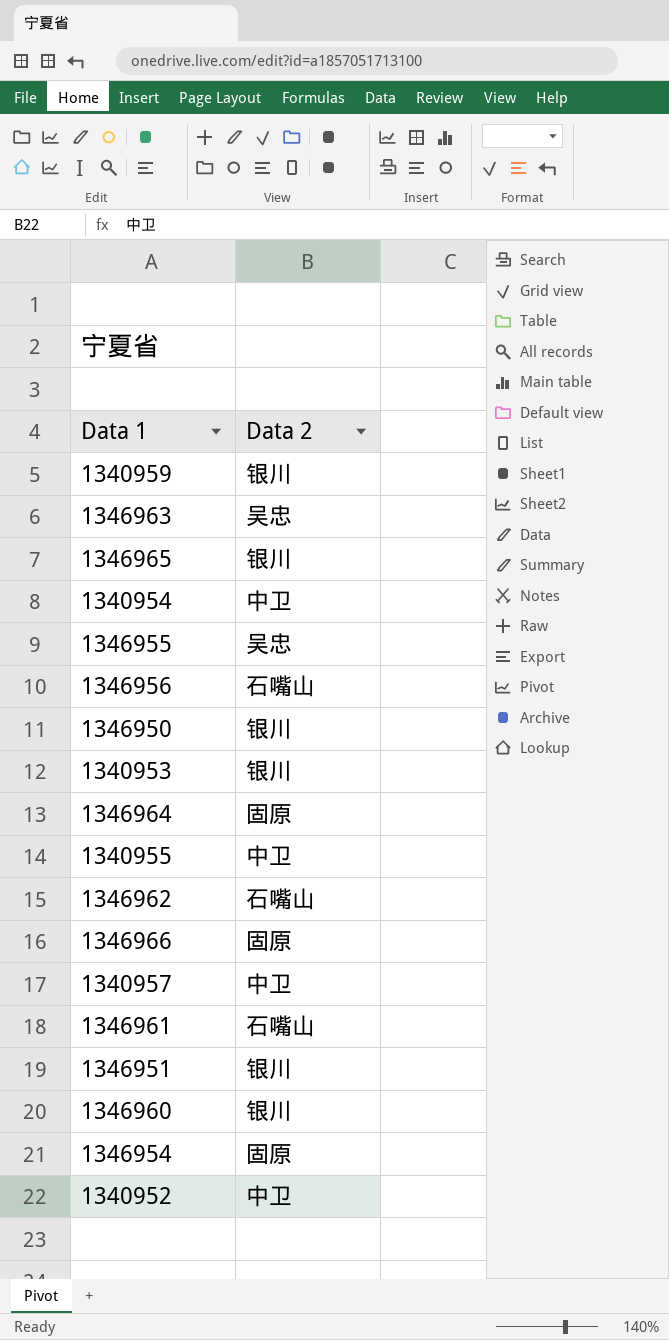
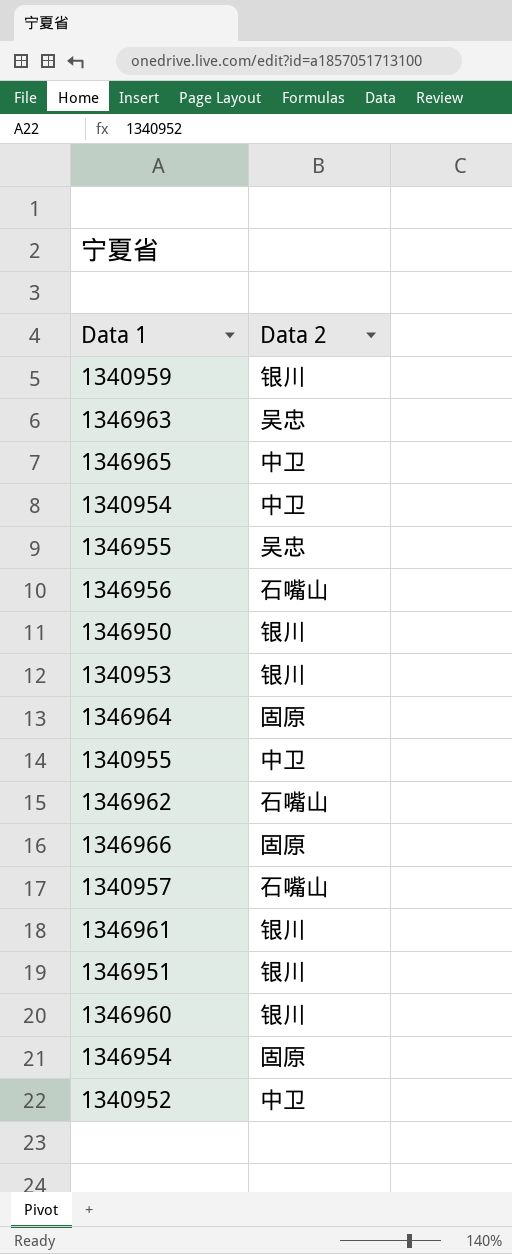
1346965 | Data 2: 银川 -> 中卫
1340957 | Data 2: 中卫 -> 石嘴山
1346961 | Data 2: 石嘴山 -> 银川

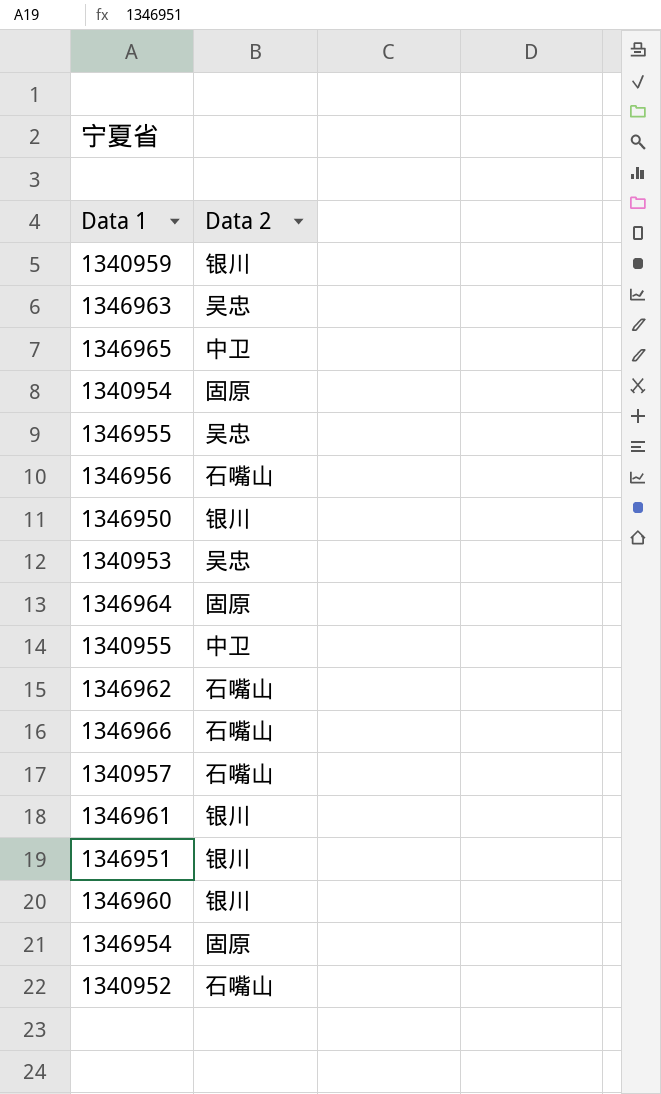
1340954 | Data 2: 中卫 -> 固原
1340953 | Data 2: 银川 -> 吴忠
1346966 | Data 2: 固原 -> 石嘴山
1340952 | Data 2: 中卫 -> 石嘴山

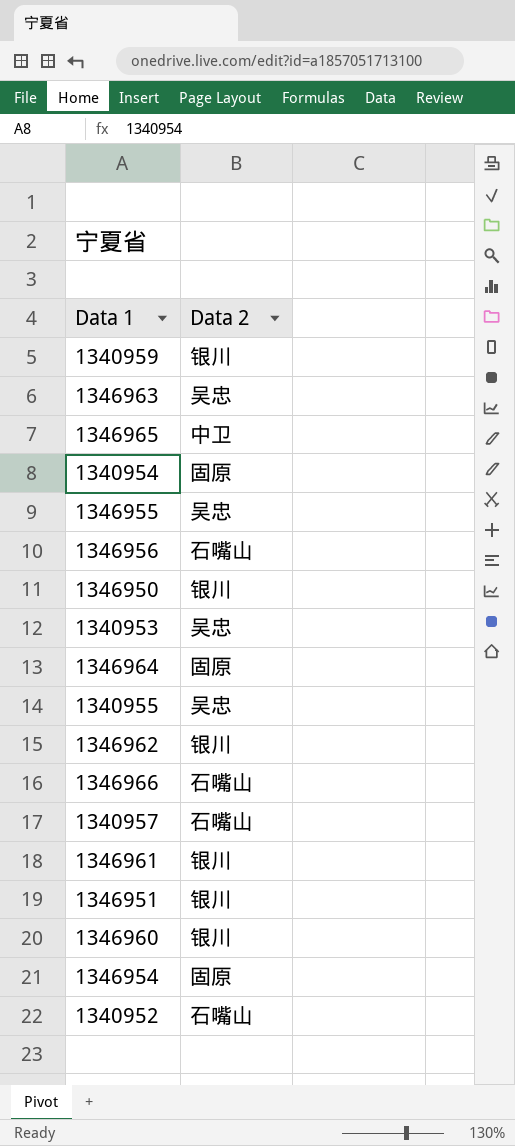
1340955 | Data 2: 中卫 -> 吴忠
1346962 | Data 2: 石嘴山 -> 银川

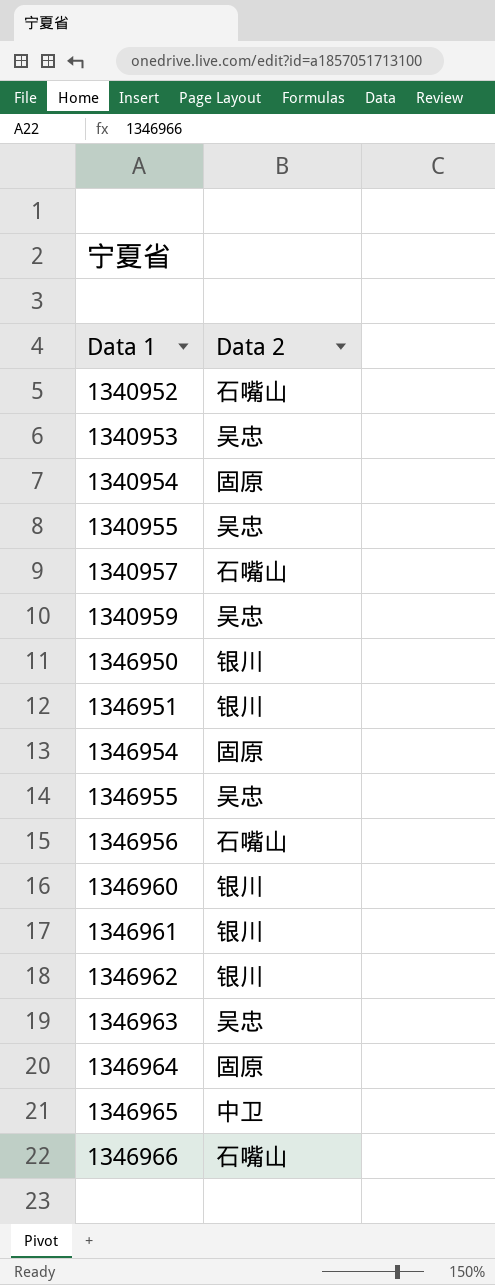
row order: none -> Data 1 ascending
1340959 | Data 2: 银川 -> 吴忠

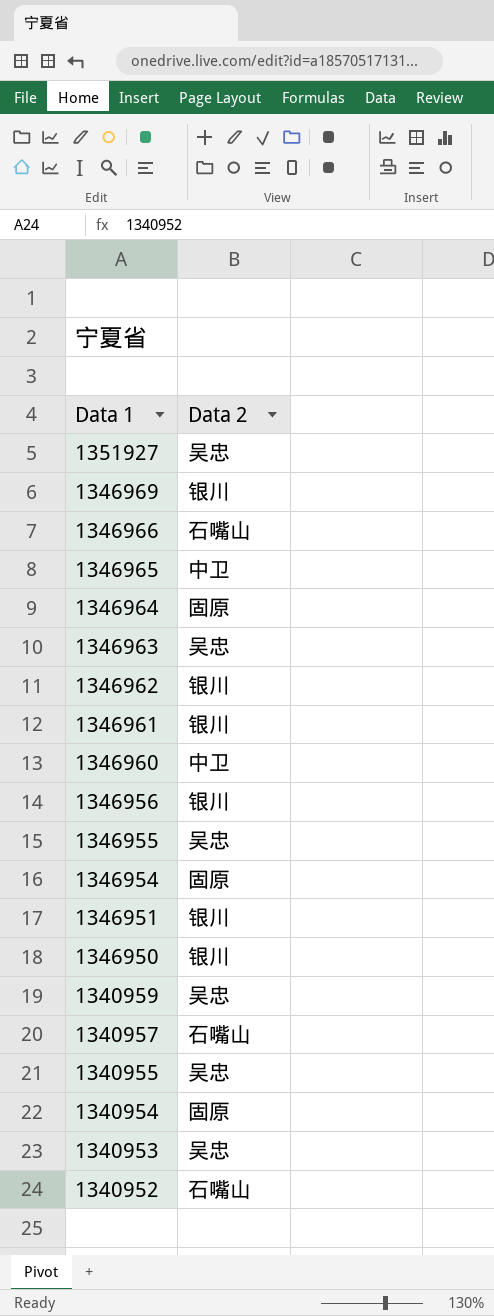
row order: Data 1 ascending -> Data 1 descending
row 1351927: none -> 吴忠
row 1346969: none -> 银川
1346960 | Data 2: 银川 -> 中卫
1346956 | Data 2: 石嘴山 -> 银川

